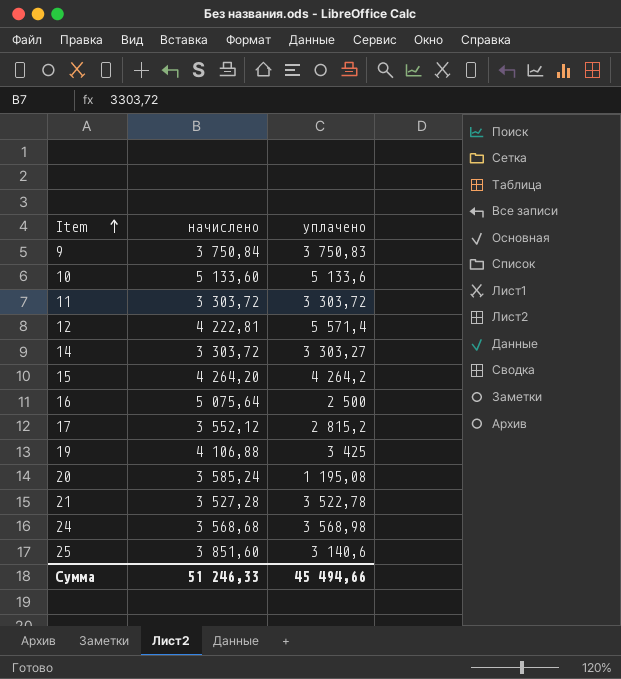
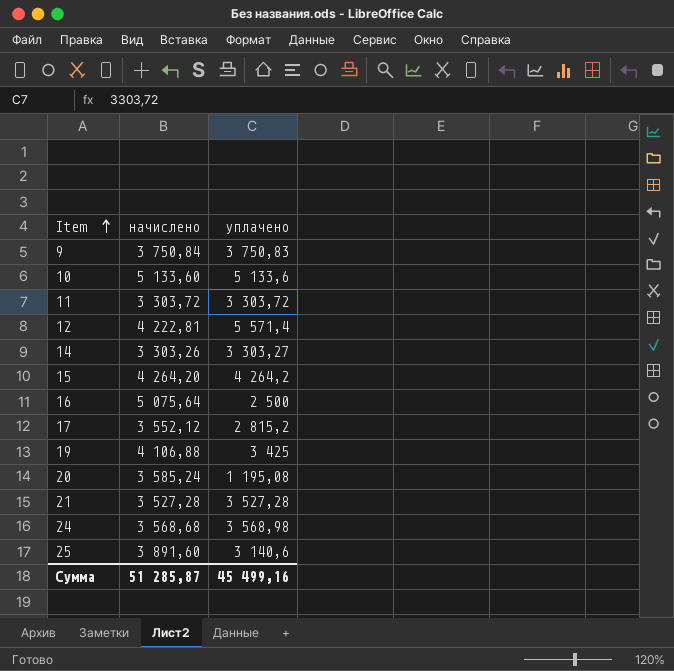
14 | начислено: 3 303,72 -> 3 303,26
21 | уплачено: 3 522,78 -> 3 527,28
25 | начислено: 3 851,60 -> 3 891,60
Сумма | начислено: 51 246,33 -> 51 285,87
Сумма | уплачено: 45 494,66 -> 45 499,16

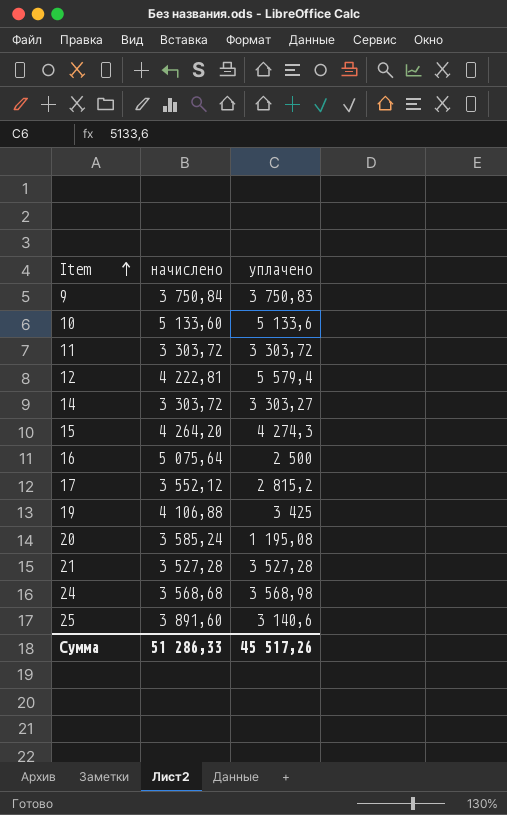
12 | уплачено: 5 571,4 -> 5 579,4
14 | начислено: 3 303,26 -> 3 303,72
15 | уплачено: 4 264,2 -> 4 274,3
Сумма | начислено: 51 285,87 -> 51 286,33
Сумма | уплачено: 45 499,16 -> 45 517,26

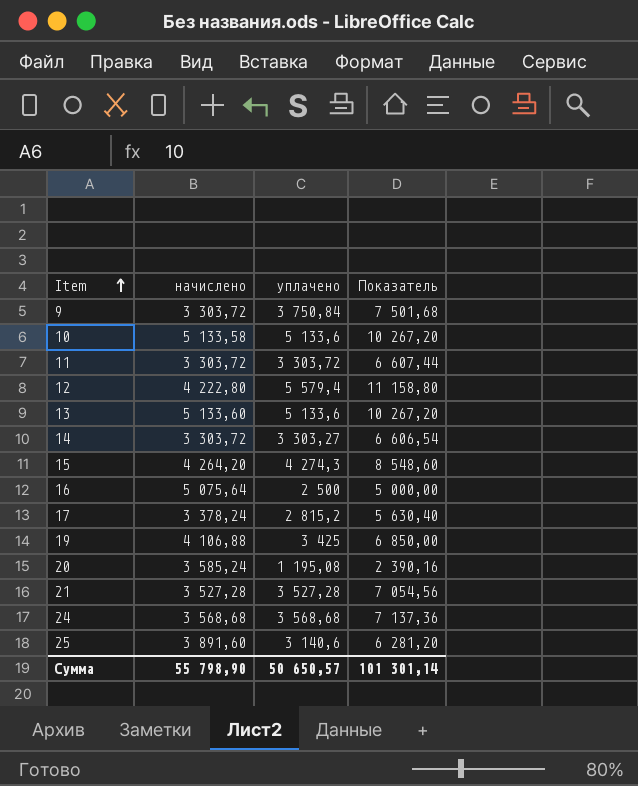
column Показатель | formula: none -> [уплачено] * 2
9 | начислено: 3 750,84 -> 3 303,72
9 | уплачено: 3 750,83 -> 3 750,84
10 | начислено: 5 133,60 -> 5 133,58
12 | начислено: 4 222,81 -> 4 222,80
row 13: none -> 5 133,60 | 5 133,6 | 10 267,20
17 | начислено: 3 552,12 -> 3 378,24
24 | уплачено: 3 568,98 -> 3 568,68
Сумма | начислено: 51 286,33 -> 55 798,90
Сумма | уплачено: 45 517,26 -> 50 650,57

